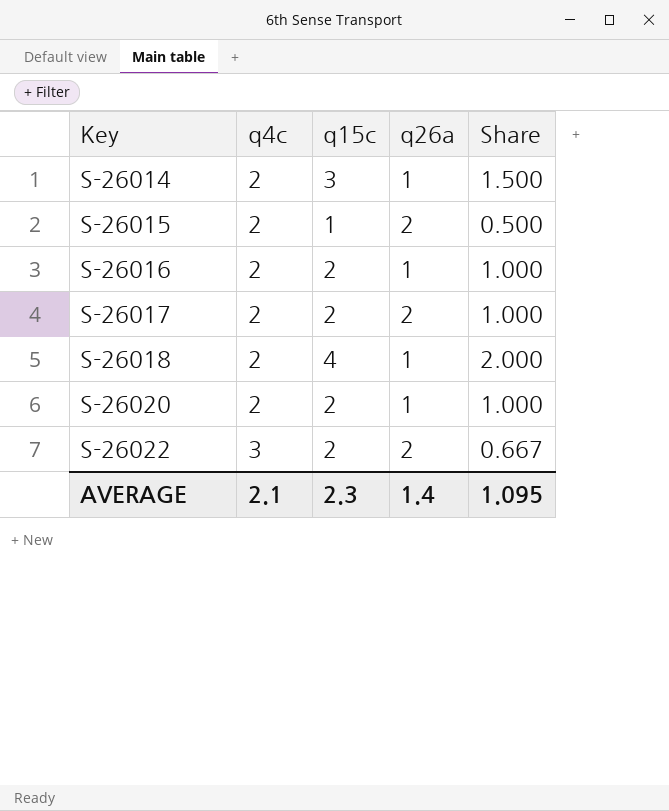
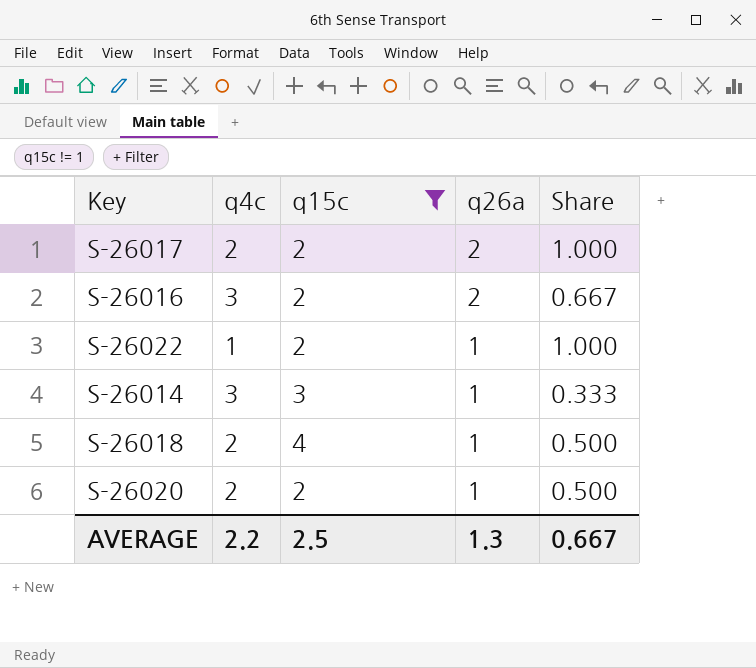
filter: none -> q15c != 1
row order: Key ascending -> q26a descending
column Share | formula: [q15c] / [q4c] -> [q26a] / [q4c]
S-26016 | q4c: 2 -> 3
S-26016 | q26a: 1 -> 2
S-26022 | q4c: 3 -> 1
S-26022 | q26a: 2 -> 1
S-26014 | q4c: 2 -> 3
AVERAGE | q4c: 2.1 -> 2.2
AVERAGE | q15c: 2.3 -> 2.5
AVERAGE | q26a: 1.4 -> 1.3
AVERAGE | Share: 1.095 -> 0.667

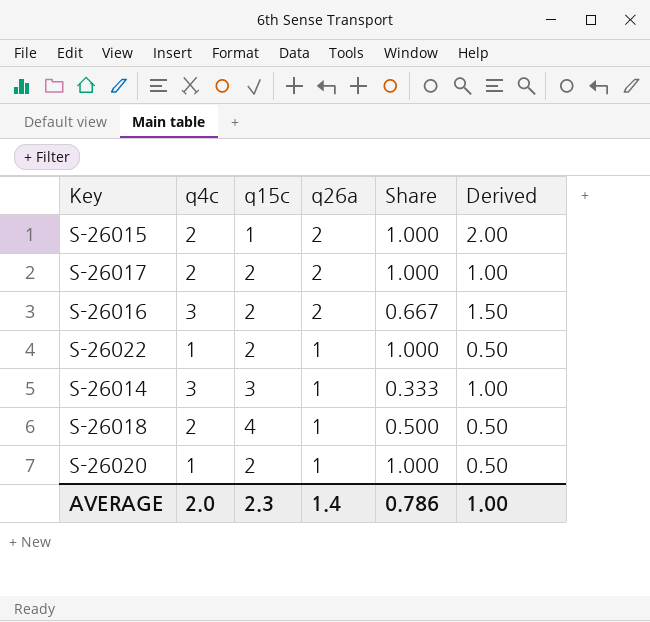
filter: q15c != 1 -> none
column Derived | formula: none -> [q4c] / [q15c]
S-26020 | q4c: 2 -> 1
S-26020 | Share: 0.500 -> 1.000
AVERAGE | q4c: 2.2 -> 2.0
AVERAGE | q15c: 2.5 -> 2.3
AVERAGE | q26a: 1.3 -> 1.4
AVERAGE | Share: 0.667 -> 0.786

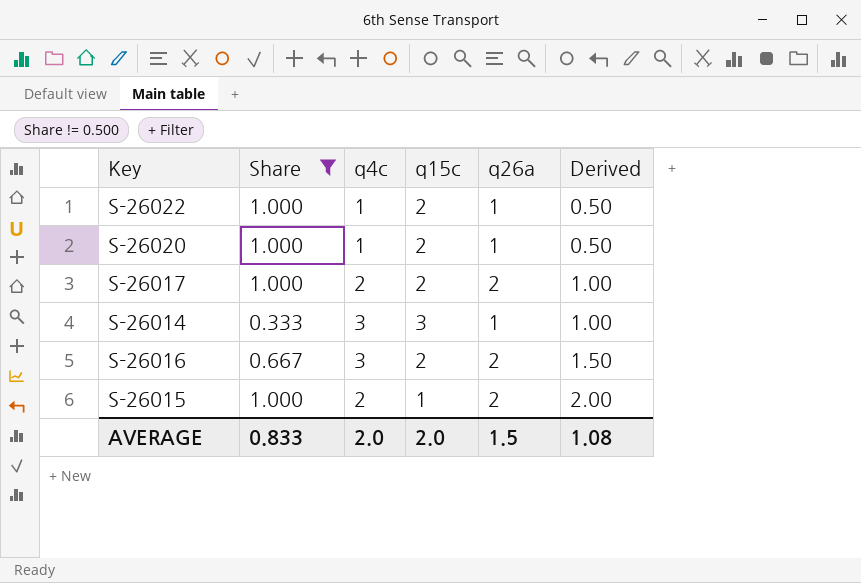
filter: none -> Share != 0.500
row order: q26a descending -> Derived ascending
column Share | position: 5 -> 2
AVERAGE | Share: 0.786 -> 0.833
AVERAGE | q15c: 2.3 -> 2.0
AVERAGE | q26a: 1.4 -> 1.5
AVERAGE | Derived: 1.00 -> 1.08

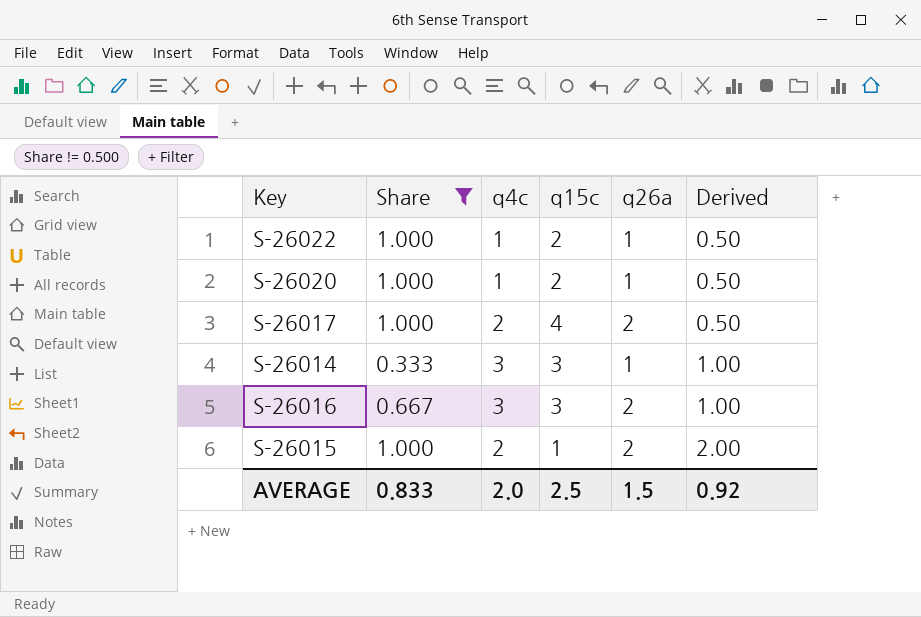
S-26017 | q15c: 2 -> 4
S-26017 | Derived: 1.00 -> 0.50
S-26016 | q15c: 2 -> 3
S-26016 | Derived: 1.50 -> 1.00
AVERAGE | q15c: 2.0 -> 2.5
AVERAGE | Derived: 1.08 -> 0.92

